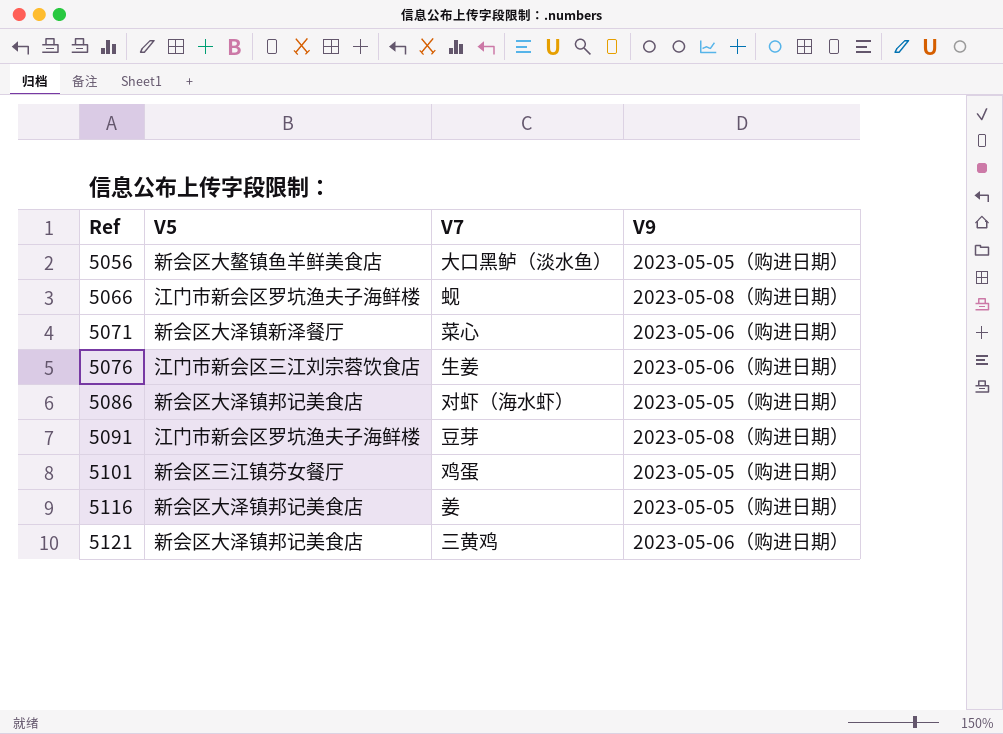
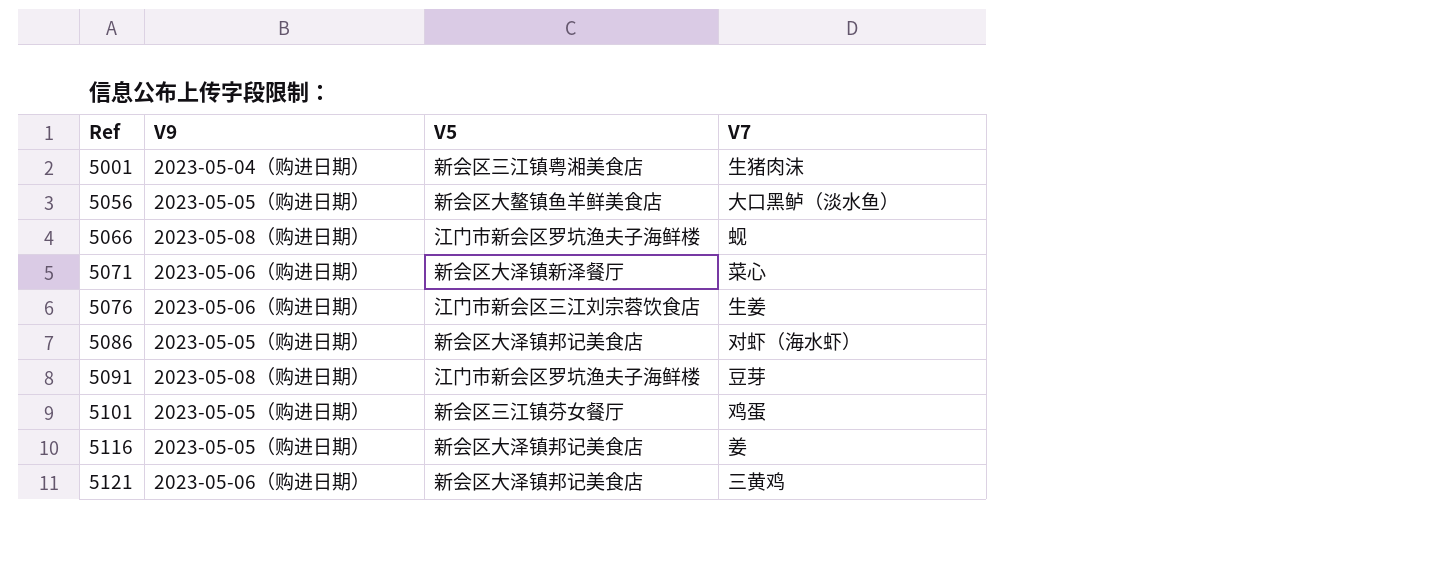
column V9 | position: 4 -> 2
row 5001: none -> 2023-05-04（购进日期） | 新会区三江镇粤湘美食店 | 生猪肉沫

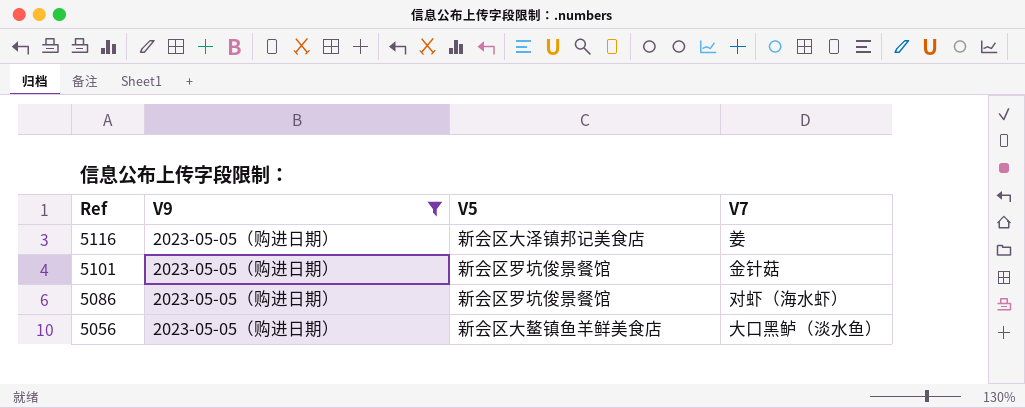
filter: none -> V9 = 2023-05-05（购进日期）
row order: Ref ascending -> Ref descending
5101 | V5: 新会区三江镇芬女餐厅 -> 新会区罗坑俊景餐馆
5101 | V7: 鸡蛋 -> 金针菇
5086 | V5: 新会区大泽镇邦记美食店 -> 新会区罗坑俊景餐馆

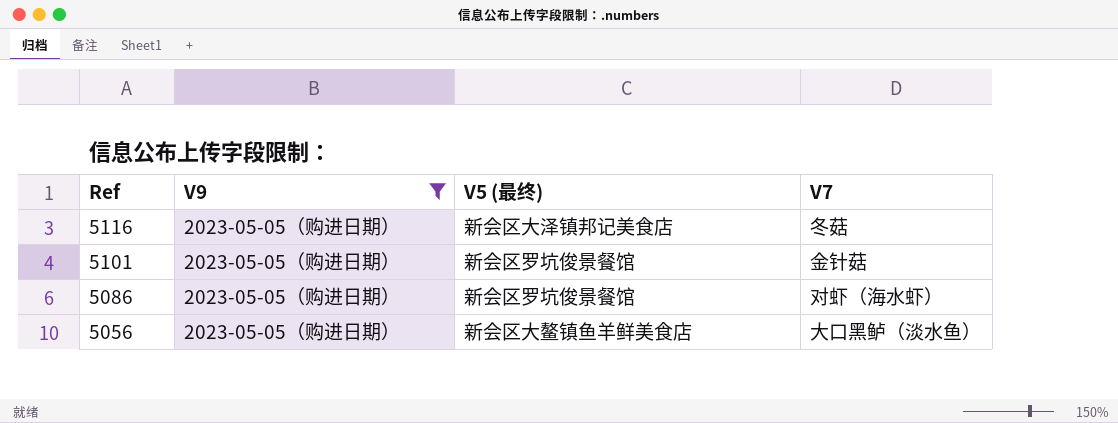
column name: V5 -> V5 (最终)
5116 | V7: 姜 -> 冬菇

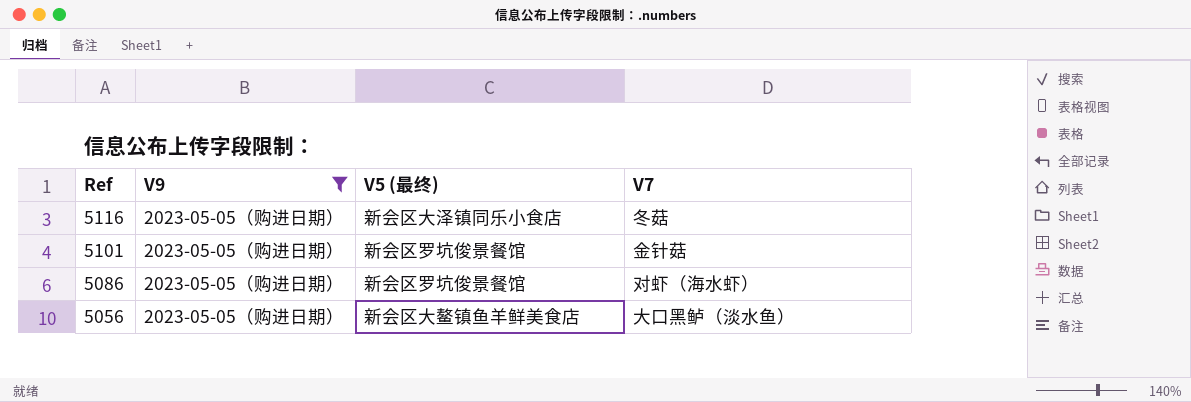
5116 | V5 (最终): 新会区大泽镇邦记美食店 -> 新会区大泽镇同乐小食店

